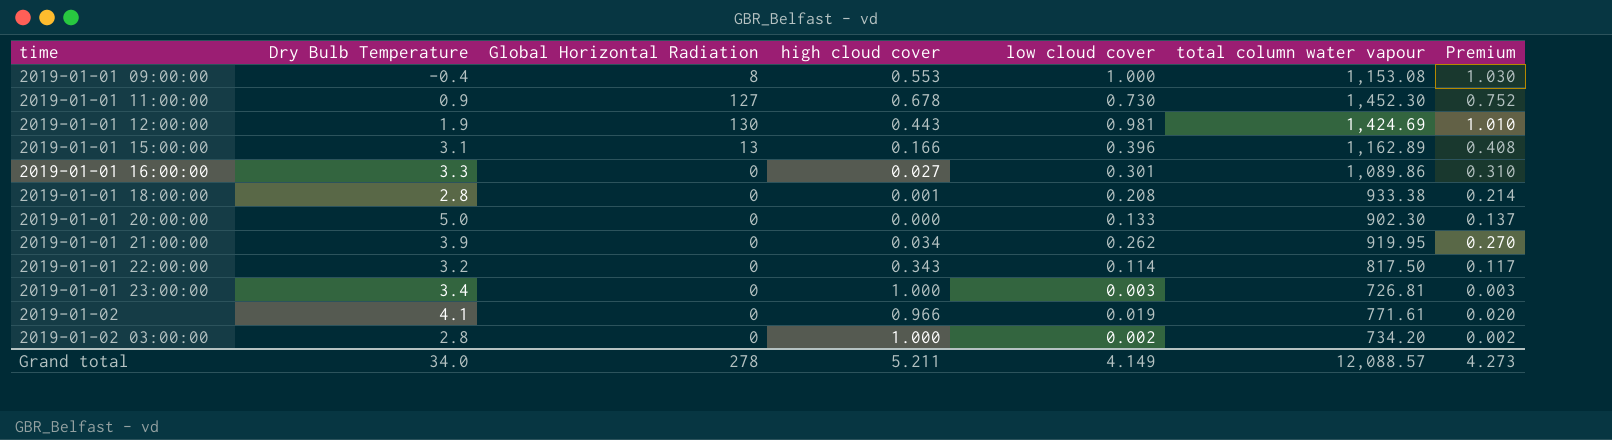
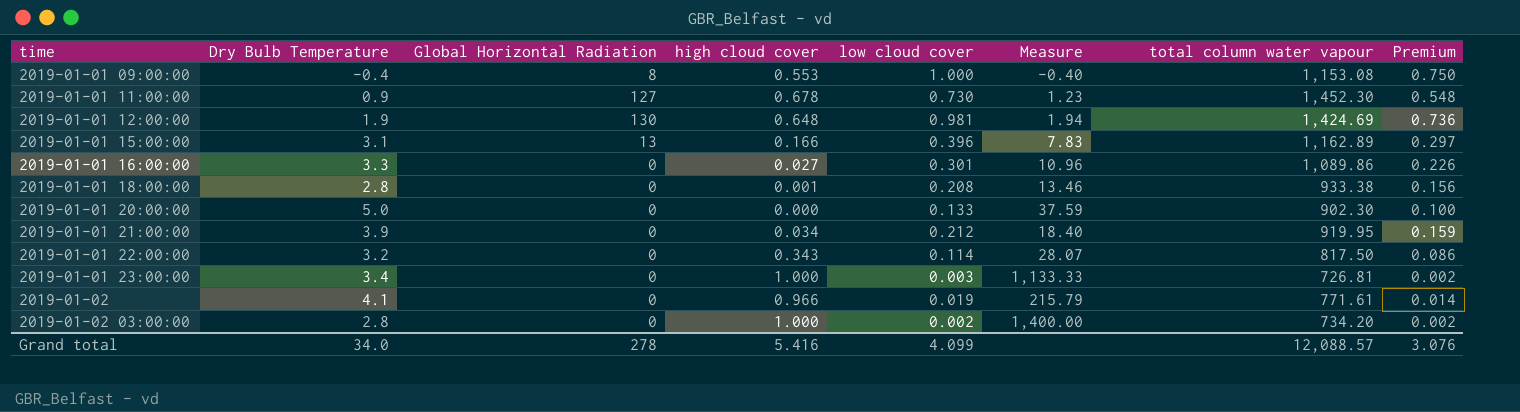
column Measure | formula: none -> [Dry Bulb Temperature] / [low cloud cover]
column Premium | formula: [low cloud cover] * 1.03 -> [low cloud cover] * 0.75
2019-01-01 12:00:00 | high cloud cover: 0.443 -> 0.648
2019-01-01 21:00:00 | low cloud cover: 0.262 -> 0.212
Grand total | high cloud cover: 5.211 -> 5.416
Grand total | low cloud cover: 4.149 -> 4.099
Grand total | Premium: 4.273 -> 3.076

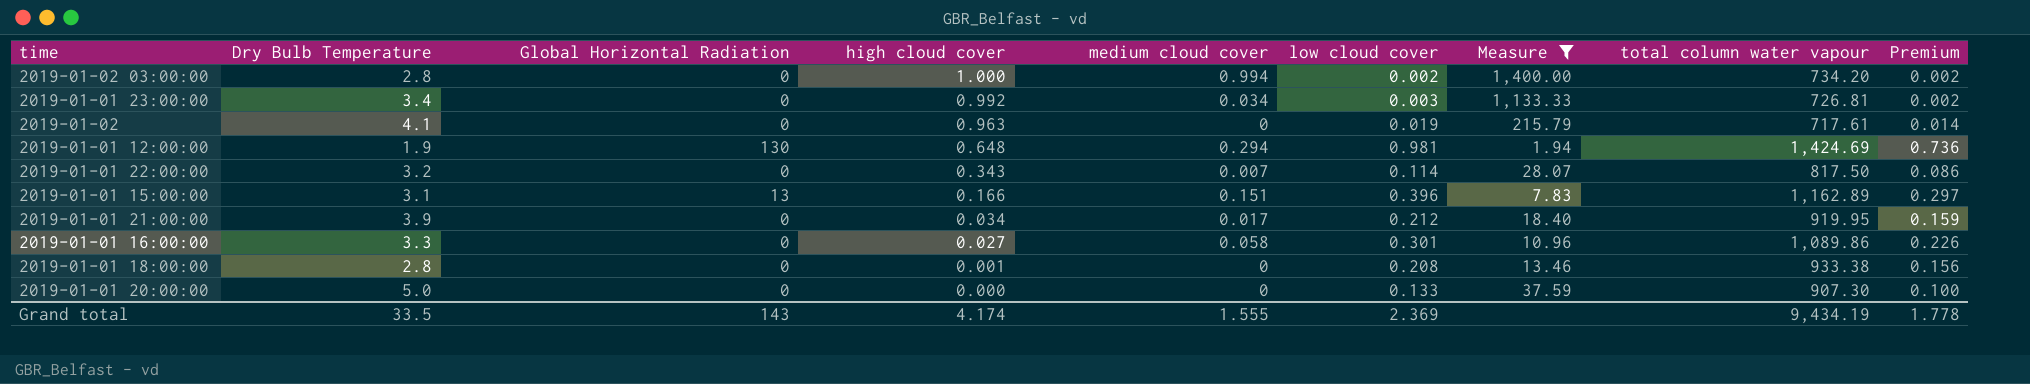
filter: none -> Measure >= 1.94
row order: time ascending -> high cloud cover descending
column medium cloud cover | position: none -> 5
2019-01-01 23:00:00 | high cloud cover: 1.000 -> 0.992
2019-01-02 | high cloud cover: 0.966 -> 0.963
2019-01-02 | total column water vapour: 771.61 -> 717.61
2019-01-01 20:00:00 | total column water vapour: 902.30 -> 907.30
Grand total | Dry Bulb Temperature: 34.0 -> 33.5
Grand total | Global Horizontal Radiation: 278 -> 143
Grand total | high cloud cover: 5.416 -> 4.174
Grand total | low cloud cover: 4.099 -> 2.369
Grand total | total column water vapour: 12,088.57 -> 9,434.19
Grand total | Premium: 3.076 -> 1.778

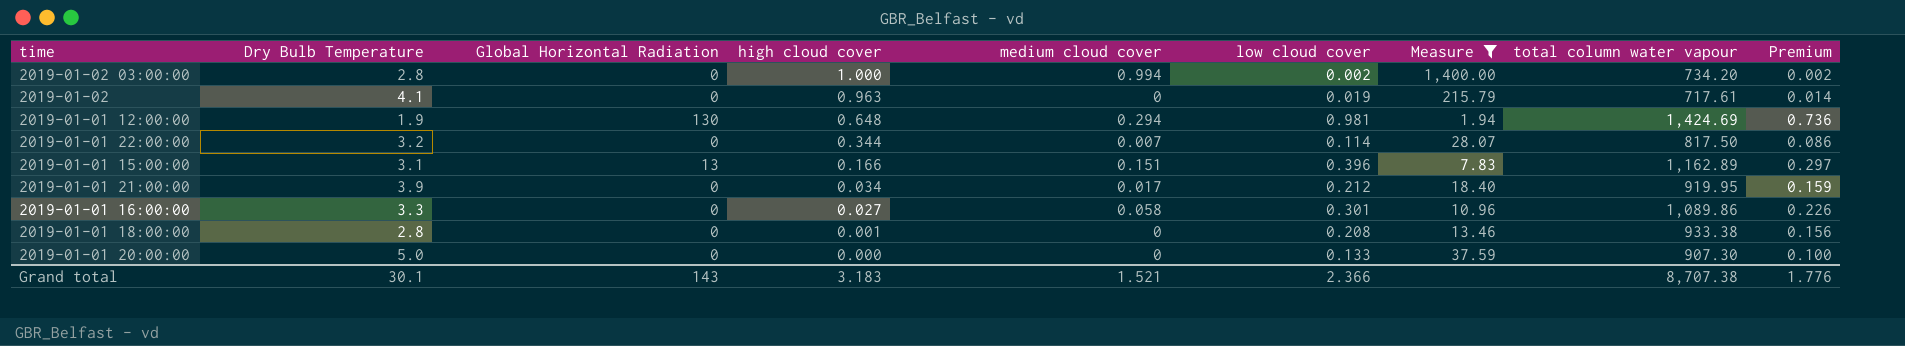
row 2019-01-01 23:00:00: 3.4 | 0 | 0.992 | 0.034 | 0.003 | 1,133.33 | 726.81 | 0.002 -> none
2019-01-01 22:00:00 | high cloud cover: 0.343 -> 0.344
Grand total | Dry Bulb Temperature: 33.5 -> 30.1
Grand total | high cloud cover: 4.174 -> 3.183
Grand total | medium cloud cover: 1.555 -> 1.521
Grand total | low cloud cover: 2.369 -> 2.366
Grand total | total column water vapour: 9,434.19 -> 8,707.38
Grand total | Premium: 1.778 -> 1.776

